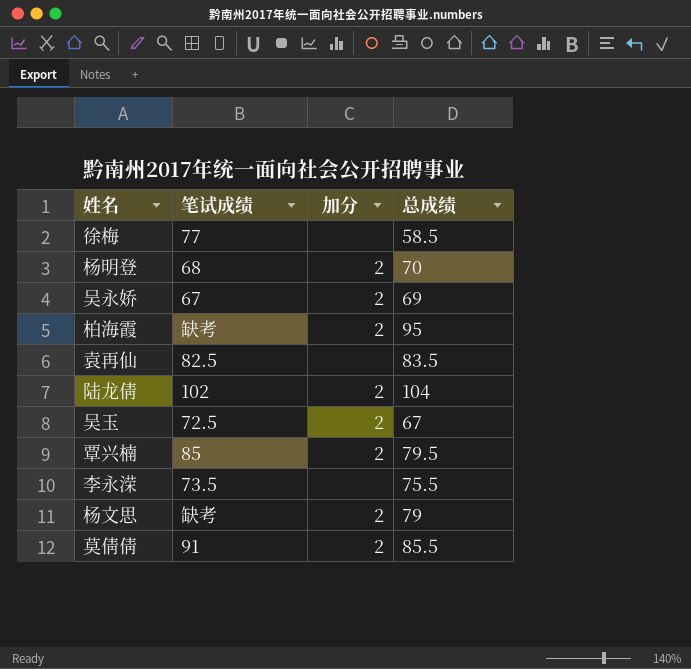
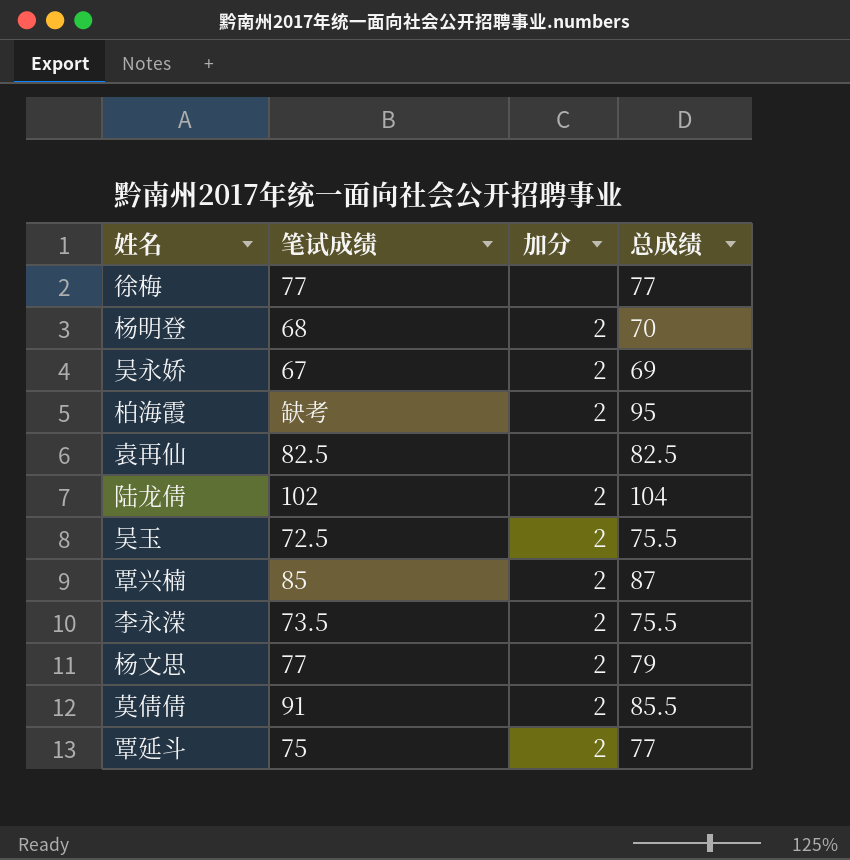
徐梅 | 总成绩: 58.5 -> 77
袁再仙 | 总成绩: 83.5 -> 82.5
吴玉 | 总成绩: 67 -> 75.5
覃兴楠 | 总成绩: 79.5 -> 87
李永溁 | 加分: none -> 2
杨文思 | 笔试成绩: 缺考 -> 77
row 覃延斗: none -> 75 | 2 | 77

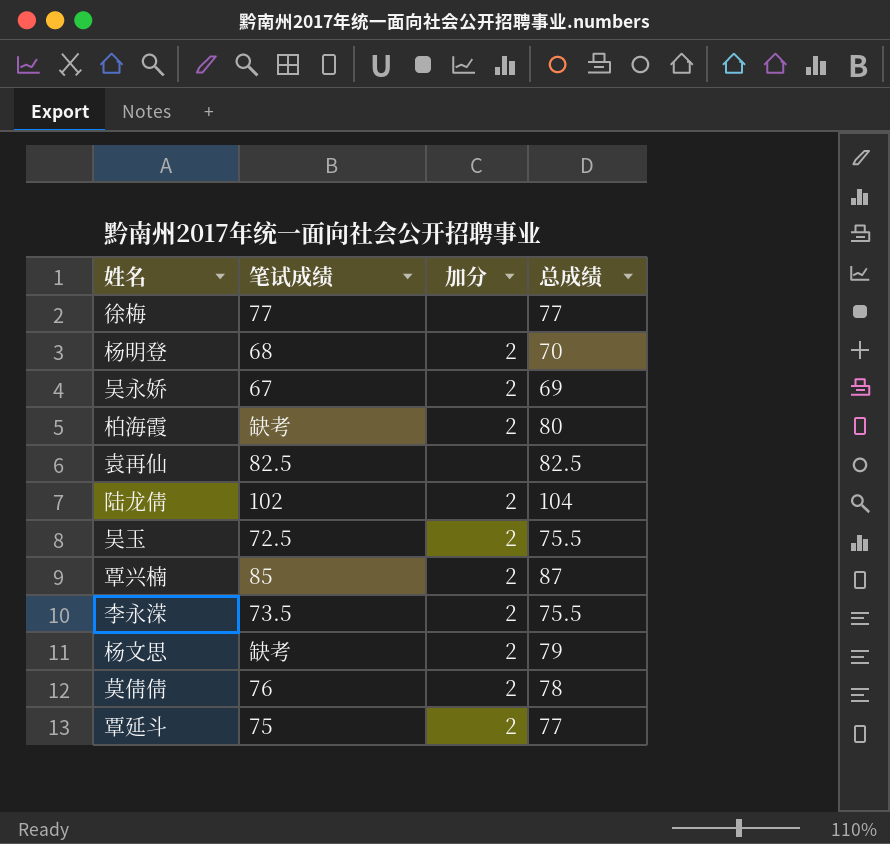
柏海霞 | 总成绩: 95 -> 80
杨文思 | 笔试成绩: 77 -> 缺考
莫倩倩 | 笔试成绩: 91 -> 76
莫倩倩 | 总成绩: 85.5 -> 78

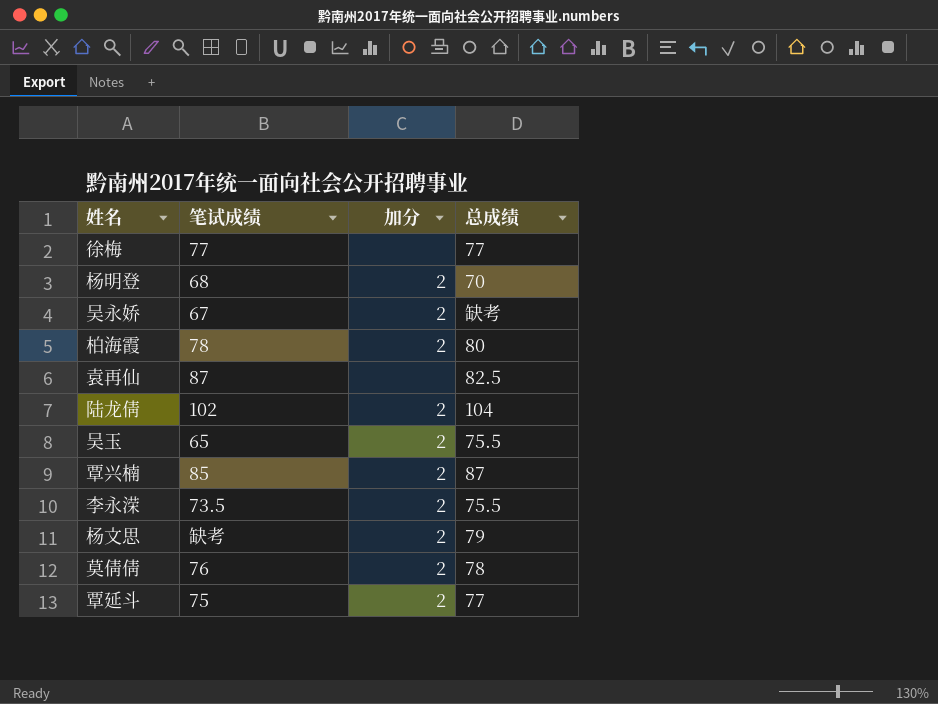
吴永娇 | 总成绩: 69 -> 缺考
柏海霞 | 笔试成绩: 缺考 -> 78
袁再仙 | 笔试成绩: 82.5 -> 87
吴玉 | 笔试成绩: 72.5 -> 65

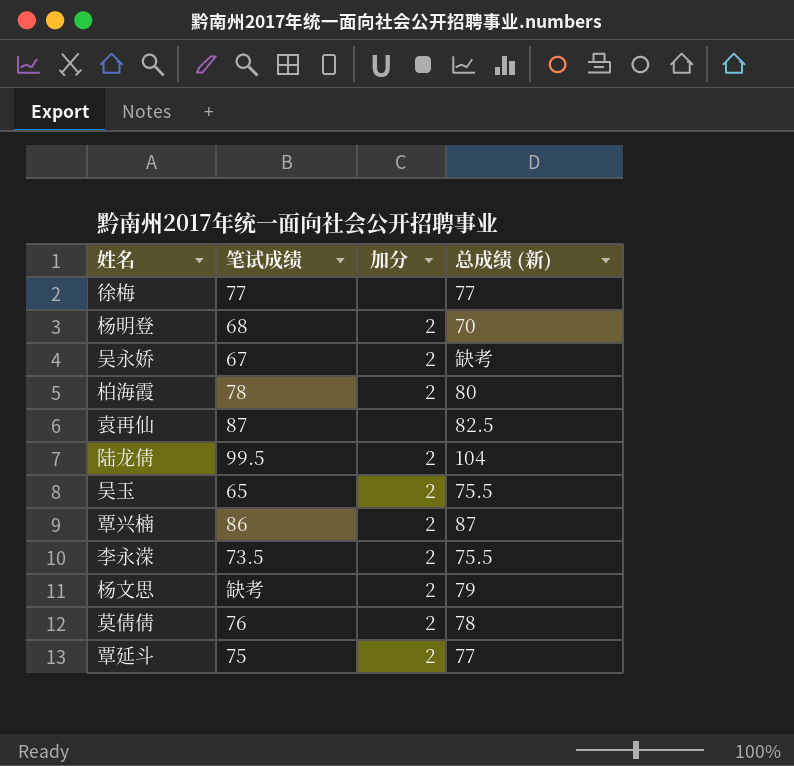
column name: 总成绩 -> 总成绩 (新)
陆龙倩 | 笔试成绩: 102 -> 99.5
覃兴楠 | 笔试成绩: 85 -> 86

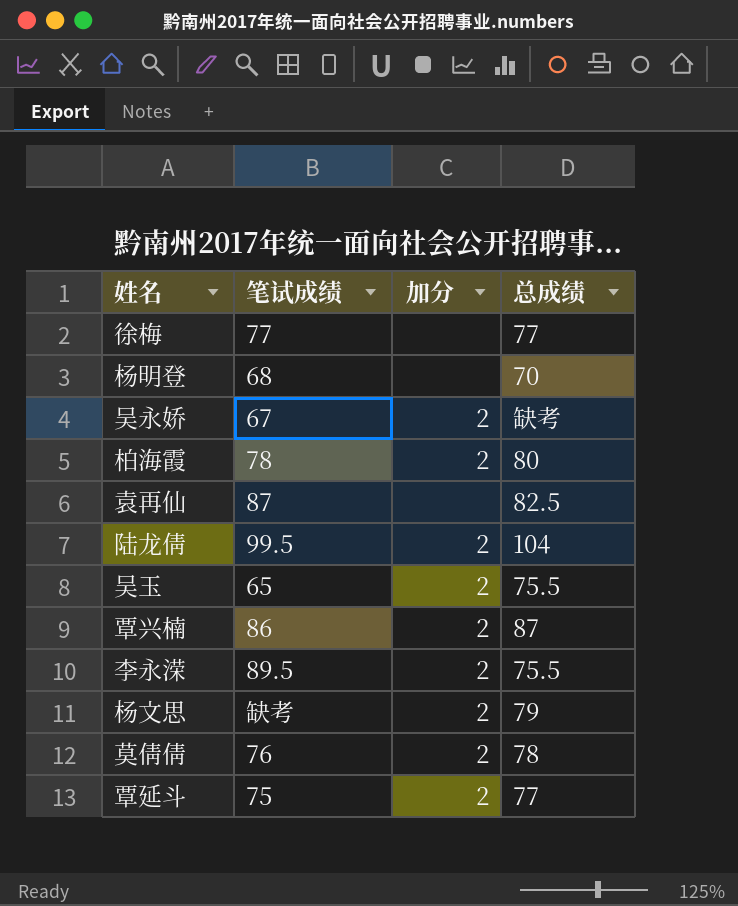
column name: 总成绩 (新) -> 总成绩
杨明登 | 加分: 2 -> none
李永溁 | 笔试成绩: 73.5 -> 89.5

